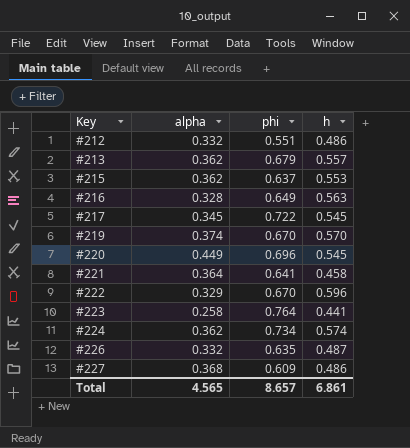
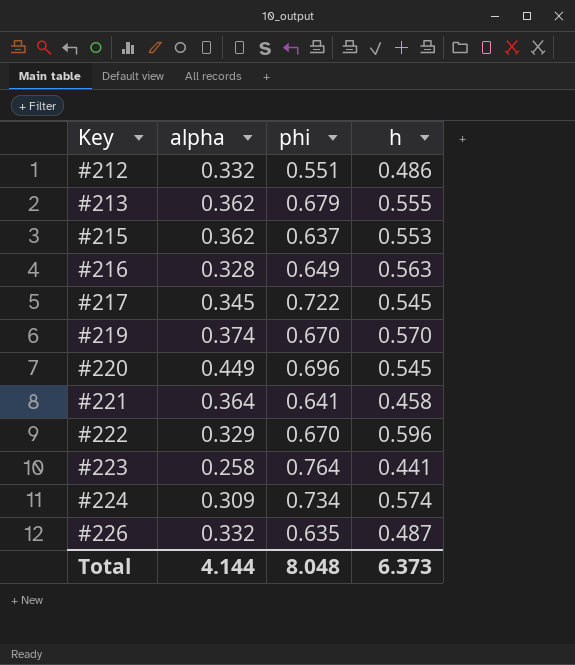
row #227: 0.368 | 0.609 | 0.486 -> none
#213 | h: 0.557 -> 0.555
#224 | alpha: 0.362 -> 0.309
Total | alpha: 4.565 -> 4.144
Total | phi: 8.657 -> 8.048
Total | h: 6.861 -> 6.373

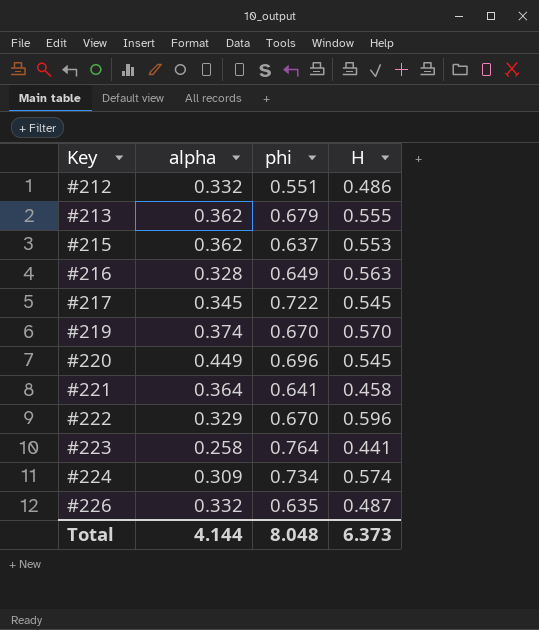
column name: h -> H

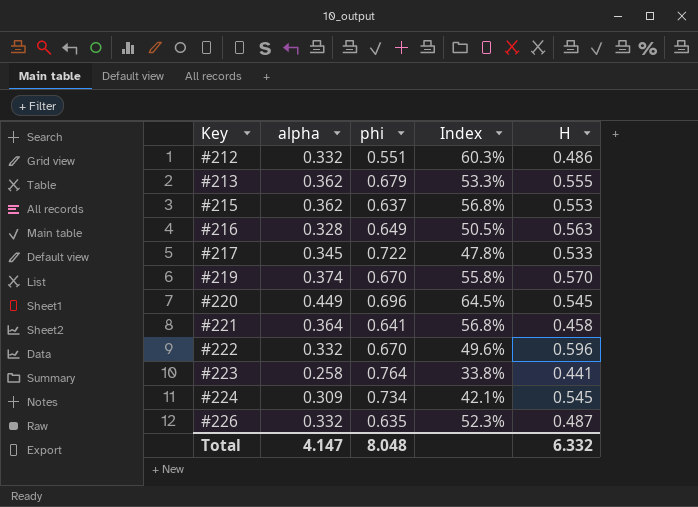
column Index | formula: none -> [alpha] / [phi]
#217 | H: 0.545 -> 0.533
#222 | alpha: 0.329 -> 0.332
#224 | H: 0.574 -> 0.545
Total | alpha: 4.144 -> 4.147
Total | H: 6.373 -> 6.332

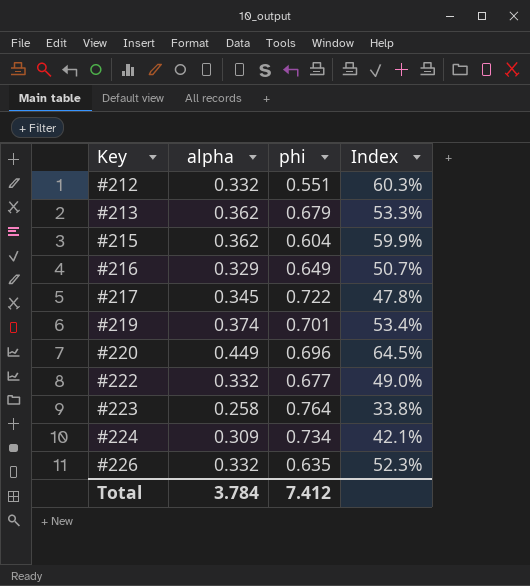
column H | position: 5 -> none
row #221: 0.364 | 0.641 | 56.8% | 0.458 -> none
#215 | phi: 0.637 -> 0.604
#215 | Index: 56.8% -> 59.9%
#216 | alpha: 0.328 -> 0.329
#216 | Index: 50.5% -> 50.7%
#219 | phi: 0.670 -> 0.701
#219 | Index: 55.8% -> 53.4%
#222 | phi: 0.670 -> 0.677
#222 | Index: 49.6% -> 49.0%
Total | alpha: 4.147 -> 3.784
Total | phi: 8.048 -> 7.412

